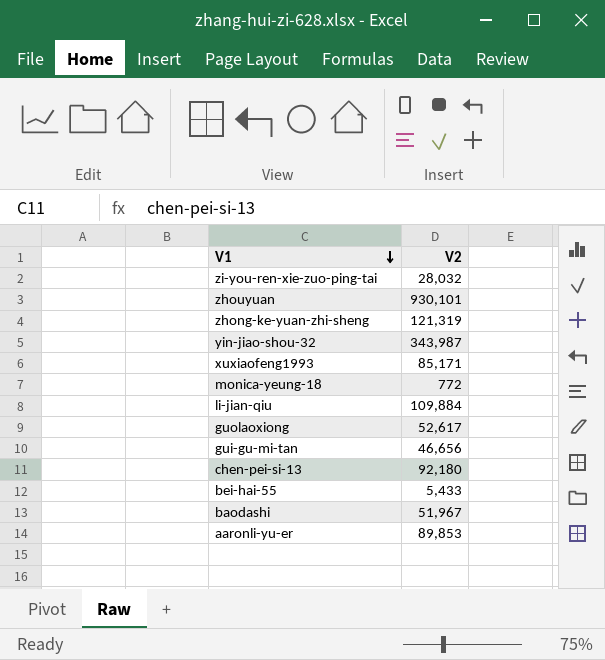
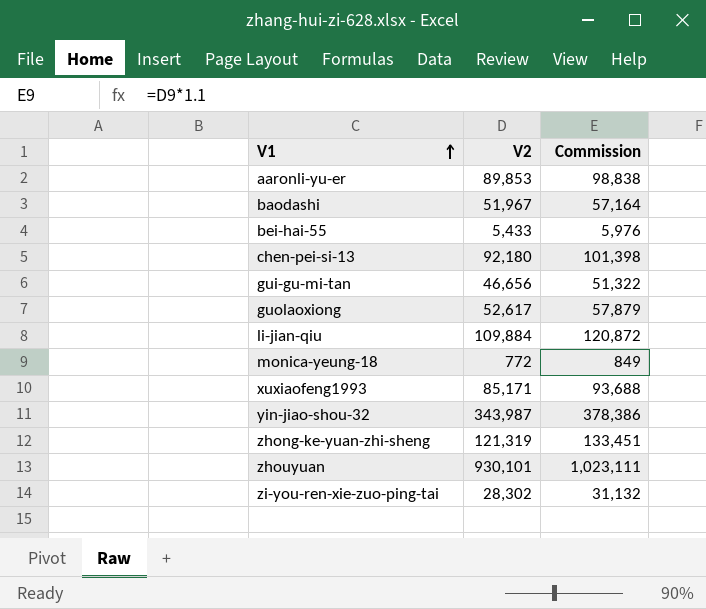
row order: V1 descending -> V1 ascending
column Commission | formula: none -> [V2] * 1.1
zi-you-ren-xie-zuo-ping-tai | V2: 28,032 -> 28,302

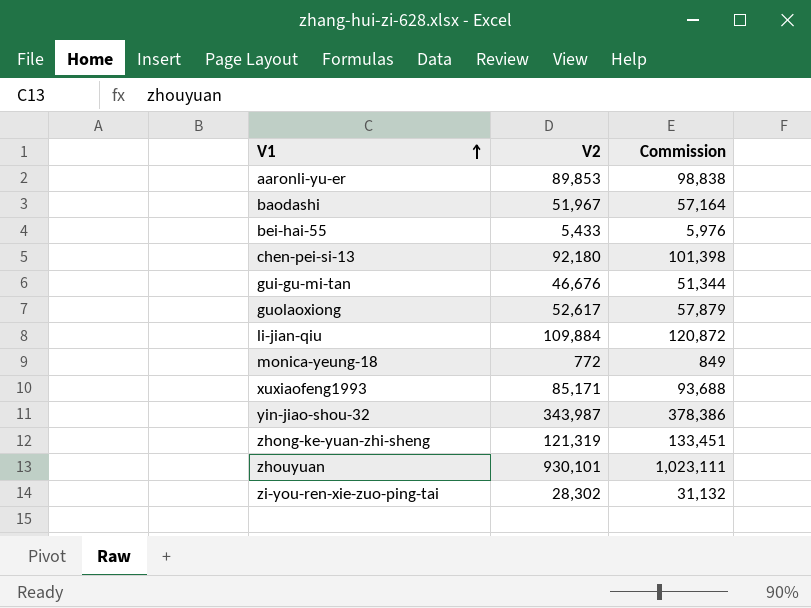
gui-gu-mi-tan | V2: 46,656 -> 46,676
gui-gu-mi-tan | Commission: 51,322 -> 51,344

